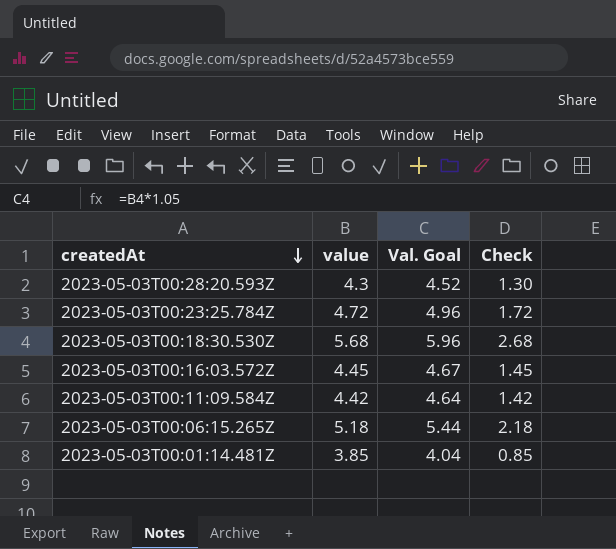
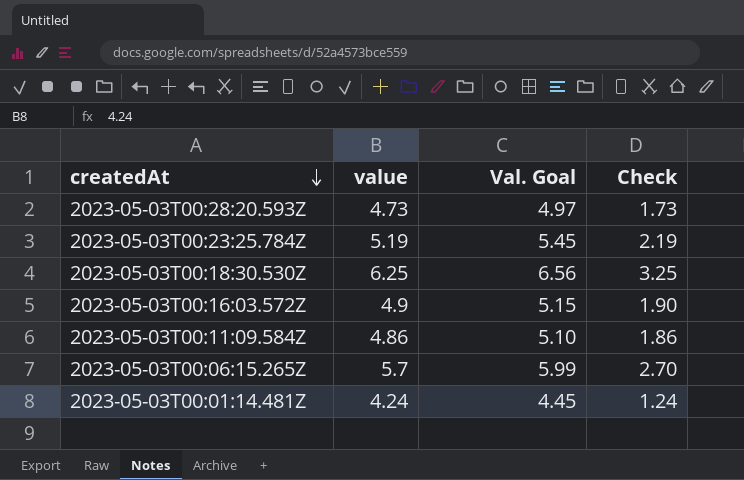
2023-05-03T00:28:20.593Z | value: 4.3 -> 4.73
2023-05-03T00:28:20.593Z | Val. Goal: 4.52 -> 4.97
2023-05-03T00:28:20.593Z | Check: 1.30 -> 1.73
2023-05-03T00:23:25.784Z | value: 4.72 -> 5.19
2023-05-03T00:23:25.784Z | Val. Goal: 4.96 -> 5.45
2023-05-03T00:23:25.784Z | Check: 1.72 -> 2.19
2023-05-03T00:18:30.530Z | value: 5.68 -> 6.25
2023-05-03T00:18:30.530Z | Val. Goal: 5.96 -> 6.56
2023-05-03T00:18:30.530Z | Check: 2.68 -> 3.25
2023-05-03T00:16:03.572Z | value: 4.45 -> 4.9
2023-05-03T00:16:03.572Z | Val. Goal: 4.67 -> 5.15
2023-05-03T00:16:03.572Z | Check: 1.45 -> 1.90
2023-05-03T00:11:09.584Z | value: 4.42 -> 4.86
2023-05-03T00:11:09.584Z | Val. Goal: 4.64 -> 5.10
2023-05-03T00:11:09.584Z | Check: 1.42 -> 1.86
2023-05-03T00:06:15.265Z | value: 5.18 -> 5.7
2023-05-03T00:06:15.265Z | Val. Goal: 5.44 -> 5.99
2023-05-03T00:06:15.265Z | Check: 2.18 -> 2.70
2023-05-03T00:01:14.481Z | value: 3.85 -> 4.24
2023-05-03T00:01:14.481Z | Val. Goal: 4.04 -> 4.45
2023-05-03T00:01:14.481Z | Check: 0.85 -> 1.24

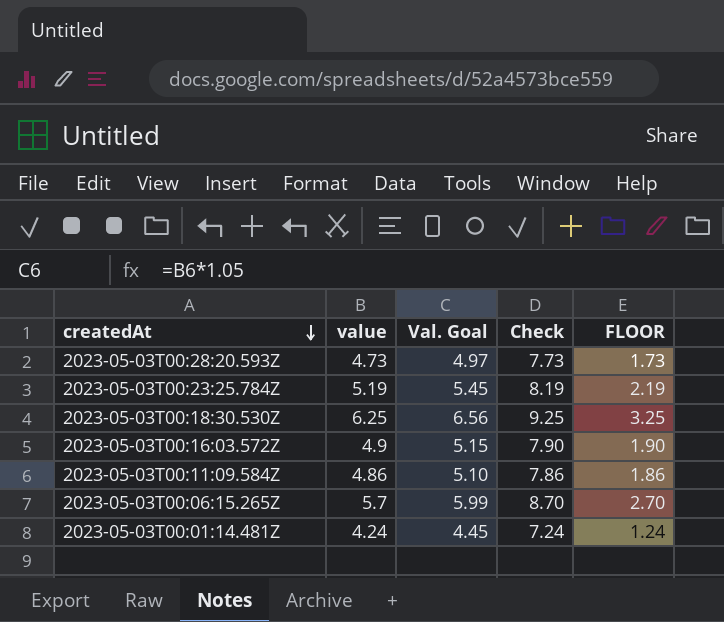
column Check | formula: [value] - 3 -> [value] + 3
column FLOOR | formula: none -> [value] - 3

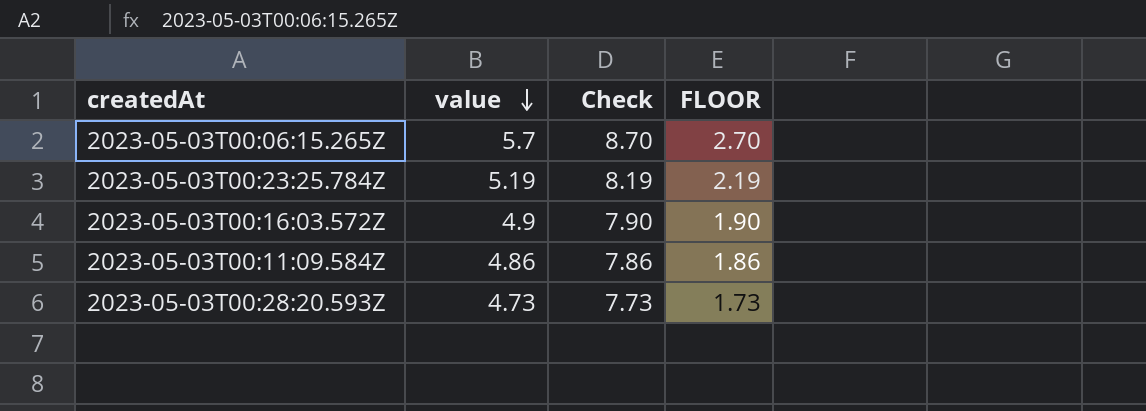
row order: createdAt descending -> value descending
column Val. Goal | formula: [value] * 1.05 -> none
row 2023-05-03T00:18:30.530Z: 6.25 | 6.56 | 9.25 | 3.25 -> none
row 2023-05-03T00:01:14.481Z: 4.24 | 4.45 | 7.24 | 1.24 -> none

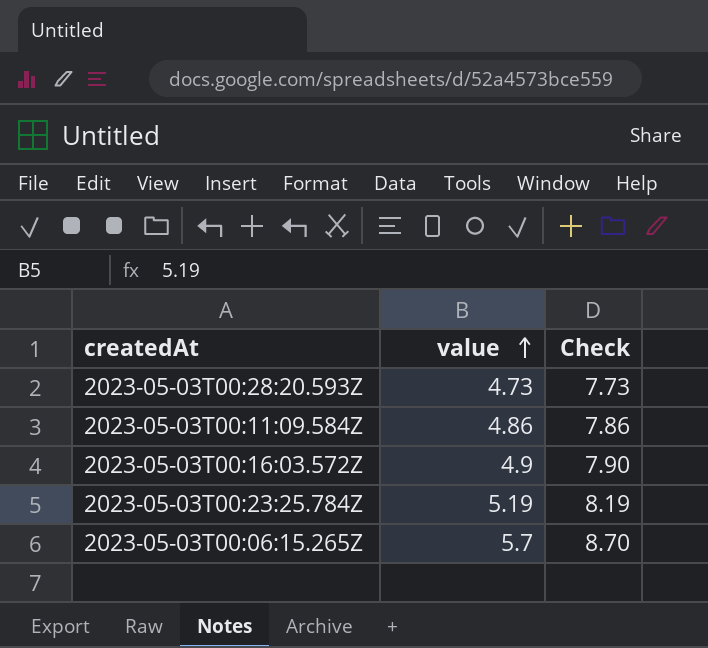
row order: value descending -> value ascending
column FLOOR | formula: [value] - 3 -> none

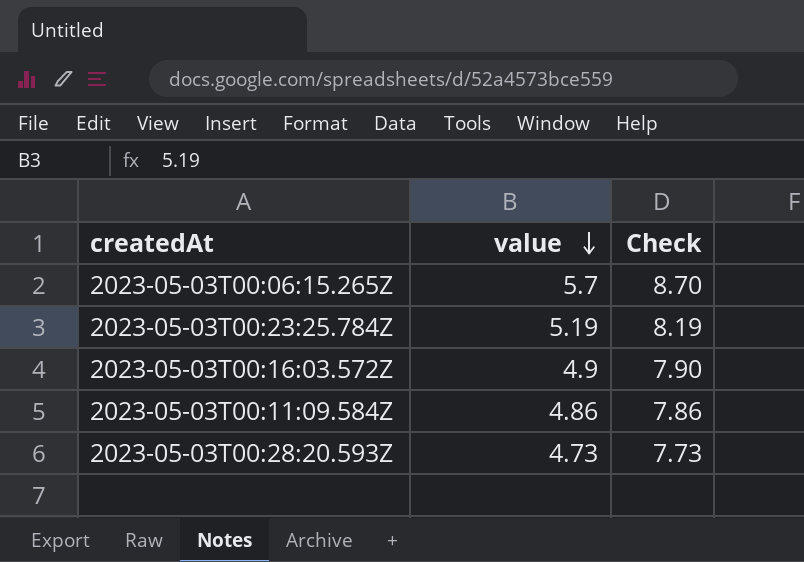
row order: value ascending -> value descending

